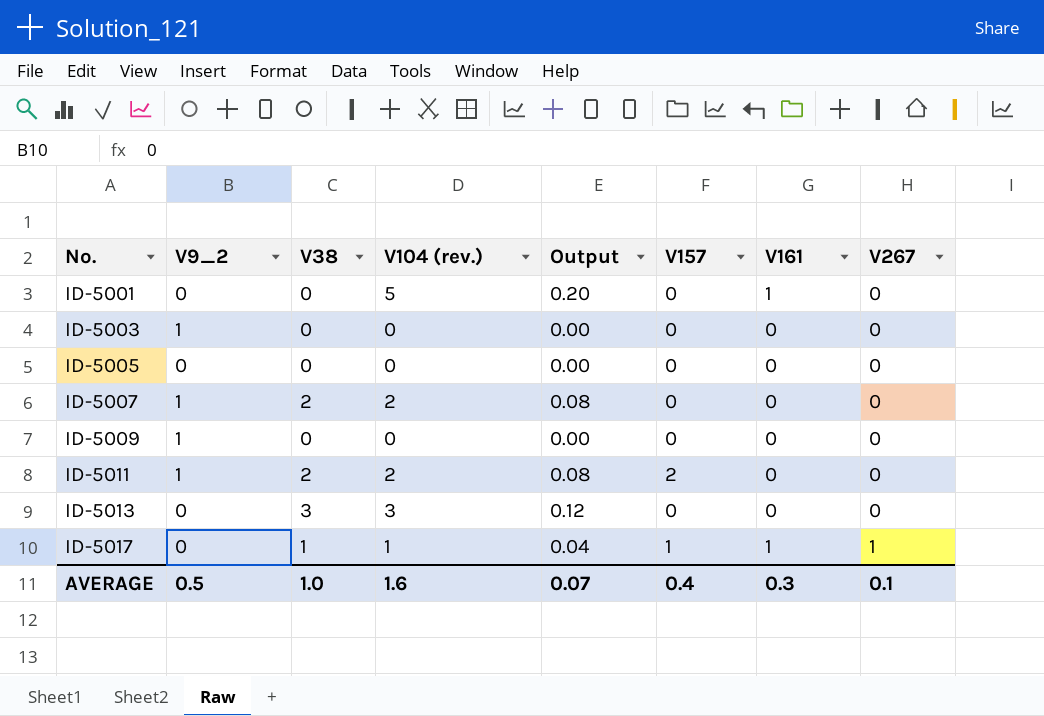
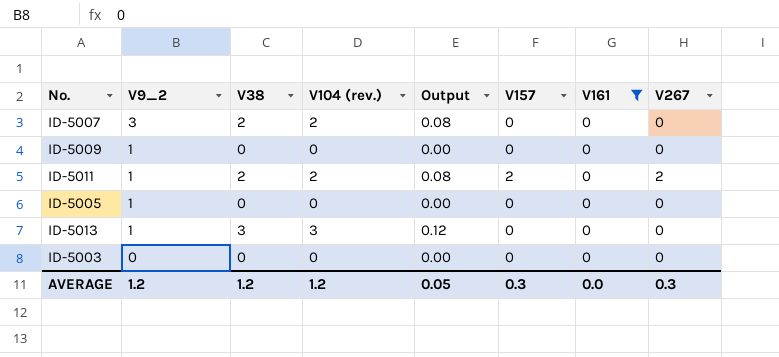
filter: none -> V161 = 0
row order: No. ascending -> V9_2 descending
ID-5007 | V9_2: 1 -> 3
ID-5011 | V267: 0 -> 2
ID-5005 | V9_2: 0 -> 1
ID-5013 | V9_2: 0 -> 1
ID-5003 | V9_2: 1 -> 0
AVERAGE | V9_2: 0.5 -> 1.2
AVERAGE | V38: 1.0 -> 1.2
AVERAGE | V104 (rev.): 1.6 -> 1.2
AVERAGE | Output: 0.07 -> 0.05
AVERAGE | V157: 0.4 -> 0.3
AVERAGE | V161: 0.3 -> 0.0
AVERAGE | V267: 0.1 -> 0.3

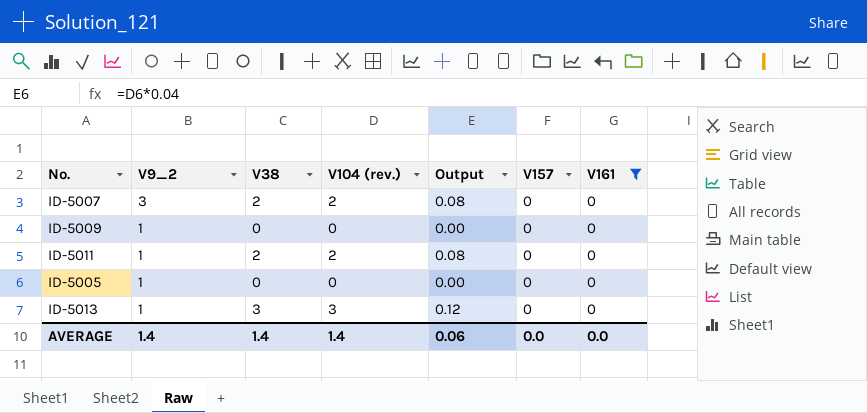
column V267 | position: 8 -> none
row ID-5003: 0 | 0 | 0 | 0.00 | 0 | 0 | 0 -> none
ID-5011 | V157: 2 -> 0
AVERAGE | V9_2: 1.2 -> 1.4
AVERAGE | V38: 1.2 -> 1.4
AVERAGE | V104 (rev.): 1.2 -> 1.4
AVERAGE | Output: 0.05 -> 0.06
AVERAGE | V157: 0.3 -> 0.0

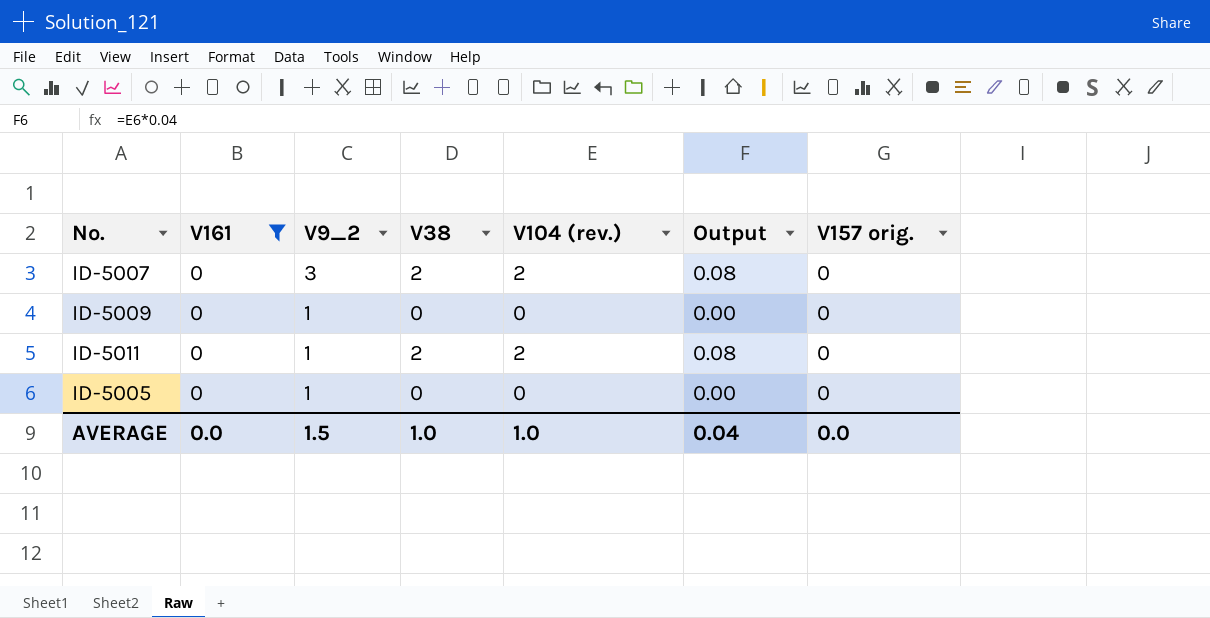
column V161 | position: 7 -> 2
column name: V157 -> V157 orig.
row ID-5013: 1 | 3 | 3 | 0.12 | 0 | 0 -> none
AVERAGE | V9_2: 1.4 -> 1.5
AVERAGE | V38: 1.4 -> 1.0
AVERAGE | V104 (rev.): 1.4 -> 1.0
AVERAGE | Output: 0.06 -> 0.04

